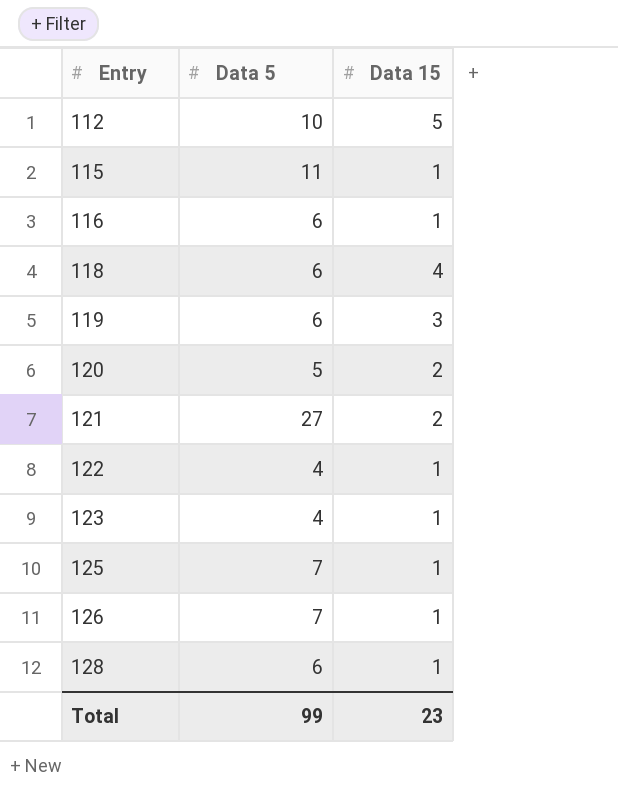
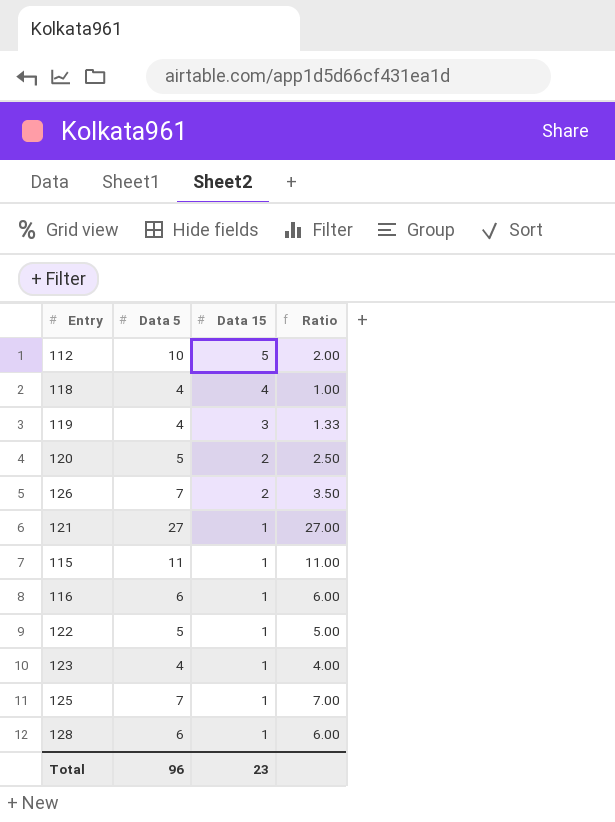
row order: Entry ascending -> Data 15 descending
column Ratio | formula: none -> [Data 5] / [Data 15]
118 | Data 5: 6 -> 4
119 | Data 5: 6 -> 4
126 | Data 15: 1 -> 2
121 | Data 15: 2 -> 1
122 | Data 5: 4 -> 5
Total | Data 5: 99 -> 96

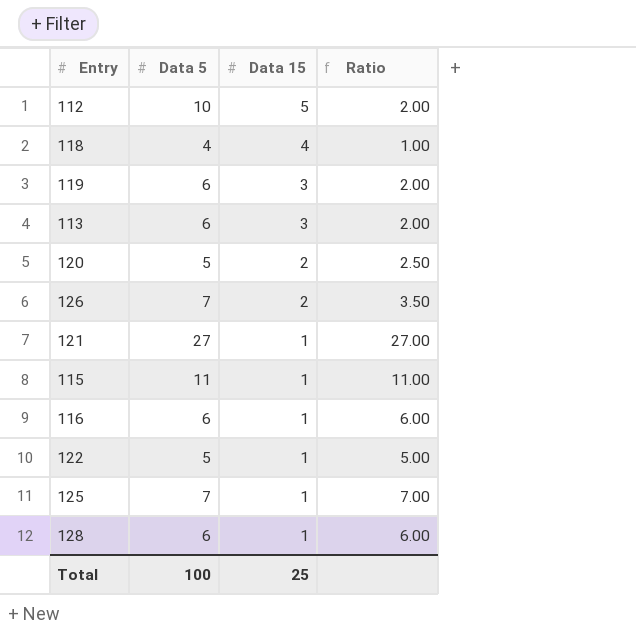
row 123: 4 | 1 | 4.00 -> none
119 | Data 5: 4 -> 6
119 | Ratio: 1.33 -> 2.00
row 113: none -> 6 | 3 | 2.00
Total | Data 5: 96 -> 100
Total | Data 15: 23 -> 25

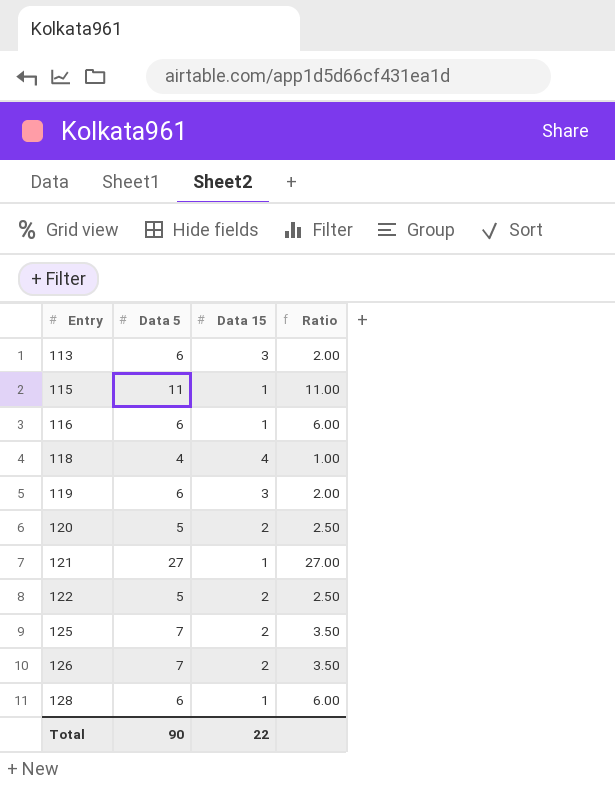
row order: Data 15 descending -> Entry ascending
row 112: 10 | 5 | 2.00 -> none
122 | Data 15: 1 -> 2
122 | Ratio: 5.00 -> 2.50
125 | Data 15: 1 -> 2
125 | Ratio: 7.00 -> 3.50
Total | Data 5: 100 -> 90
Total | Data 15: 25 -> 22

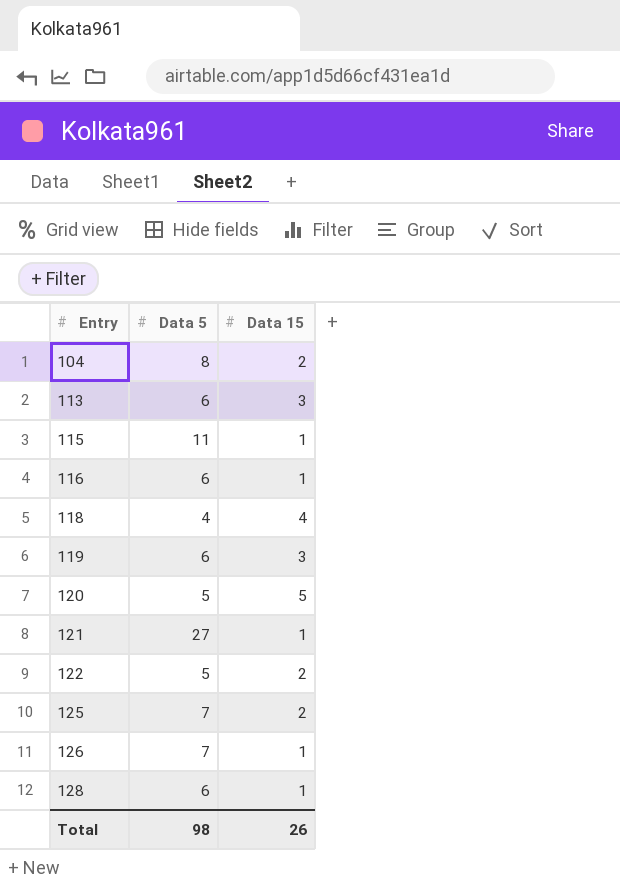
column Ratio | formula: [Data 5] / [Data 15] -> none
row 104: none -> 8 | 2
120 | Data 15: 2 -> 5
126 | Data 15: 2 -> 1
Total | Data 5: 90 -> 98
Total | Data 15: 22 -> 26

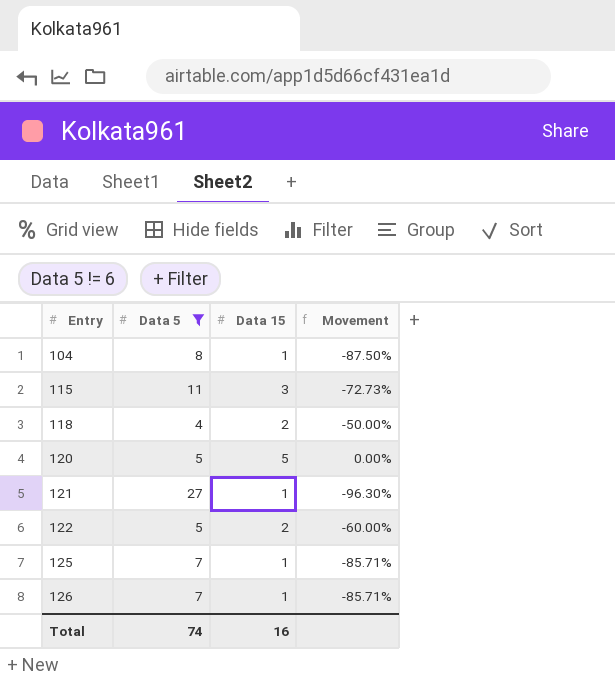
filter: none -> Data 5 != 6
column Movement | formula: none -> ([Data 15] - [Data 5]) / [Data 5]
104 | Data 15: 2 -> 1
115 | Data 15: 1 -> 3
118 | Data 15: 4 -> 2
125 | Data 15: 2 -> 1
Total | Data 5: 98 -> 74
Total | Data 15: 26 -> 16

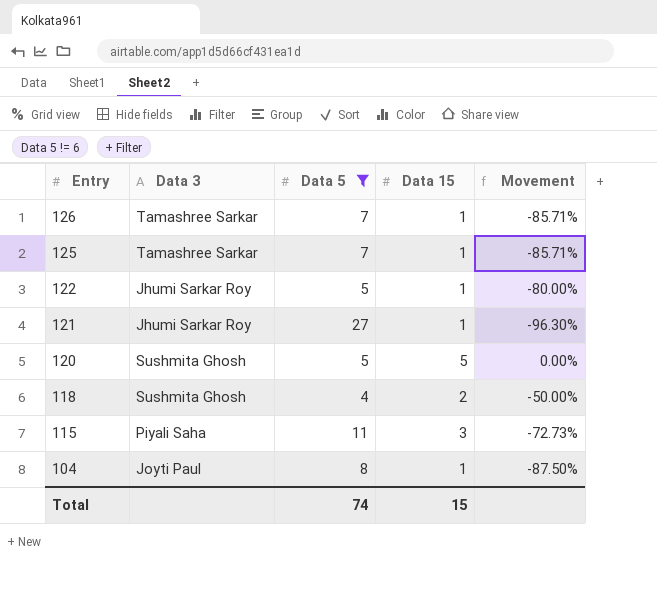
row order: Entry ascending -> Entry descending
column Data 3 | position: none -> 2
122 | Data 15: 2 -> 1
122 | Movement: -60.00% -> -80.00%
Total | Data 15: 16 -> 15

